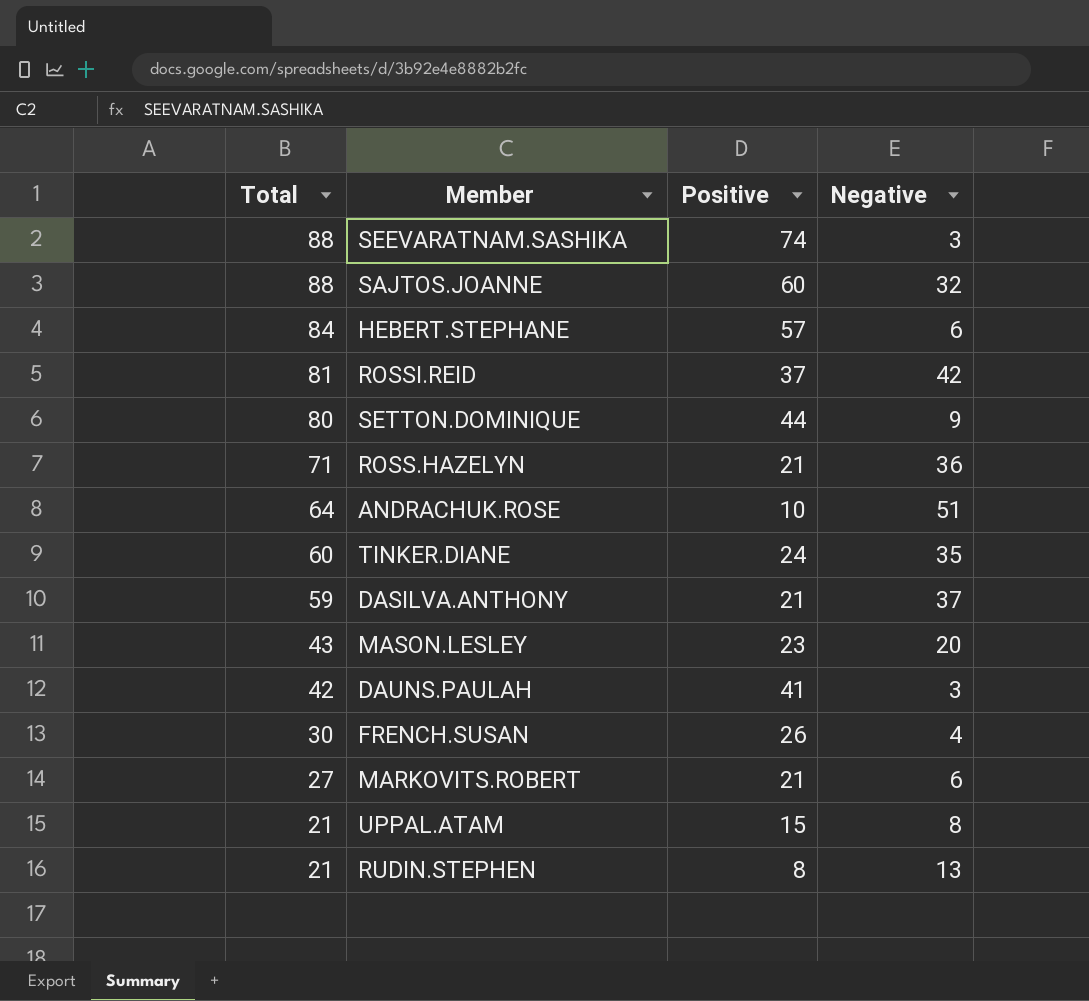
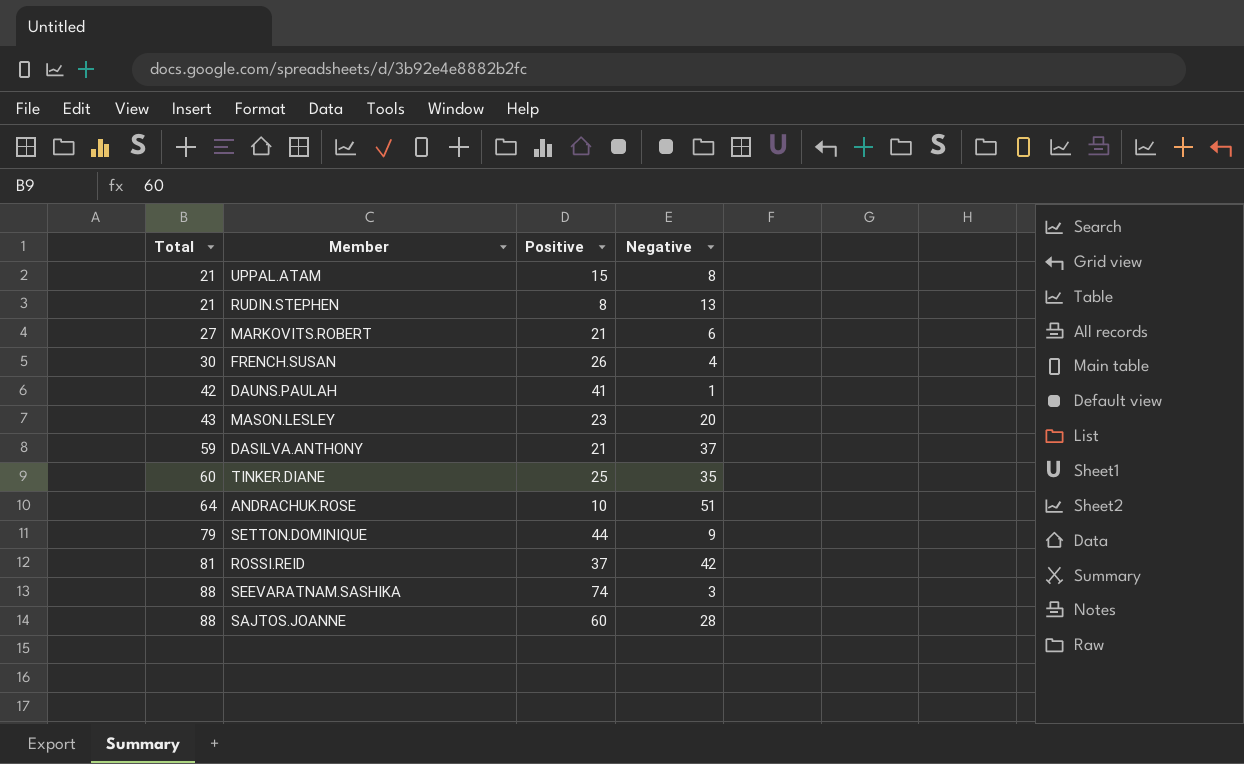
row order: Total descending -> Total ascending
row HEBERT.STEPHANE: 84 | 57 | 6 -> none
row ROSS.HAZELYN: 71 | 21 | 36 -> none
DAUNS.PAULAH | Negative: 3 -> 1
TINKER.DIANE | Positive: 24 -> 25
SETTON.DOMINIQUE | Total: 80 -> 79
SAJTOS.JOANNE | Negative: 32 -> 28

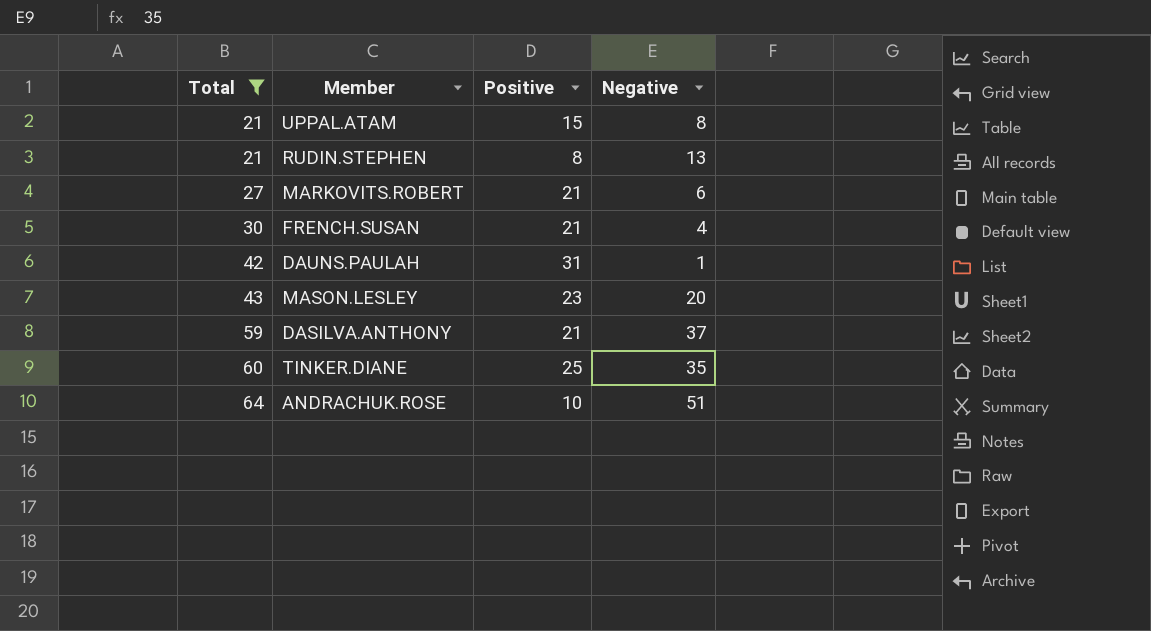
filter: none -> Total <= 64
FRENCH.SUSAN | Positive: 26 -> 21
DAUNS.PAULAH | Positive: 41 -> 31

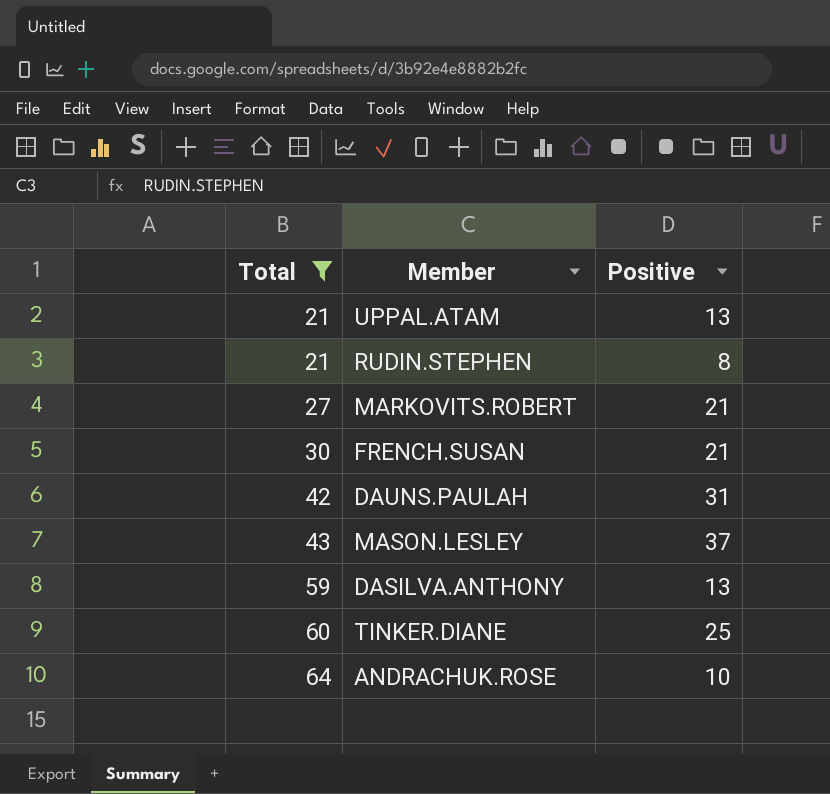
column Negative | position: 4 -> none
UPPAL.ATAM | Positive: 15 -> 13
MASON.LESLEY | Positive: 23 -> 37
DASILVA.ANTHONY | Positive: 21 -> 13

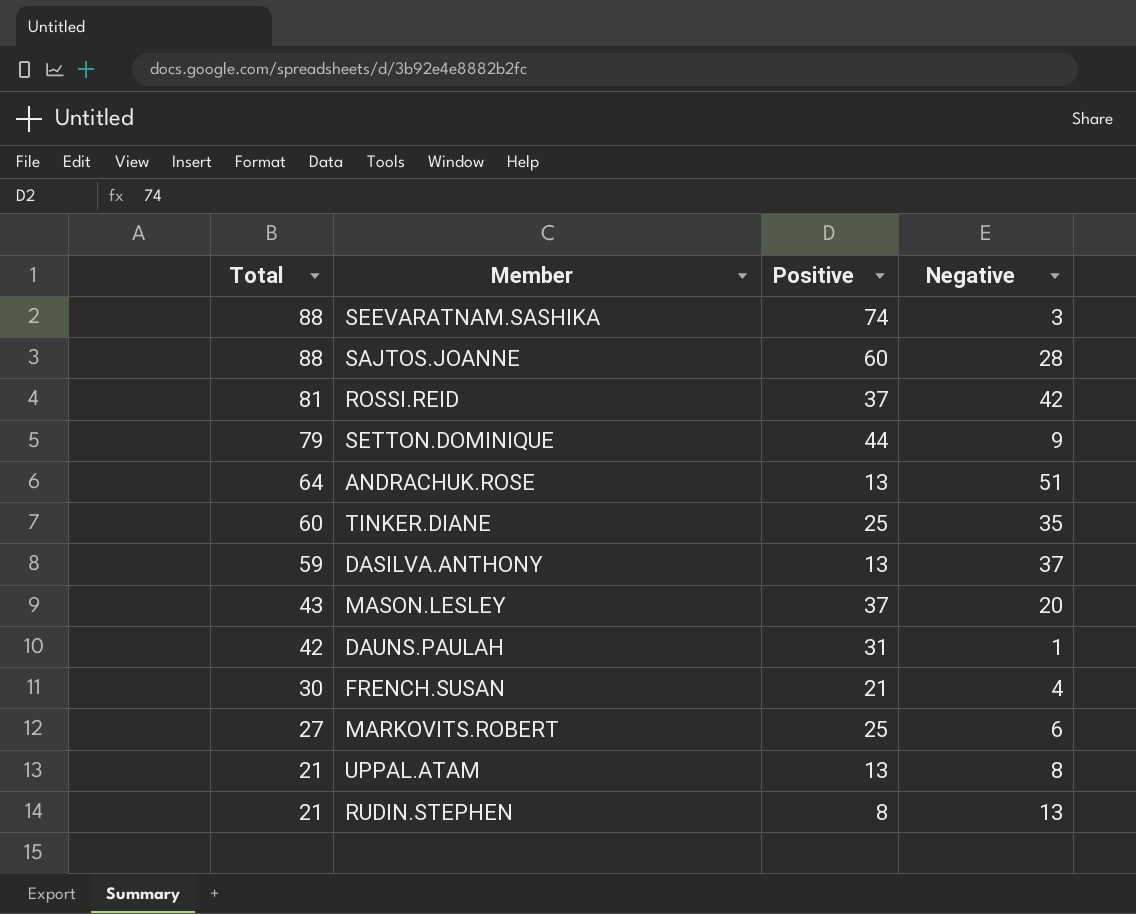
filter: Total <= 64 -> none
row order: Total ascending -> Total descending
column Negative | position: none -> 4
ANDRACHUK.ROSE | Positive: 10 -> 13
MARKOVITS.ROBERT | Positive: 21 -> 25

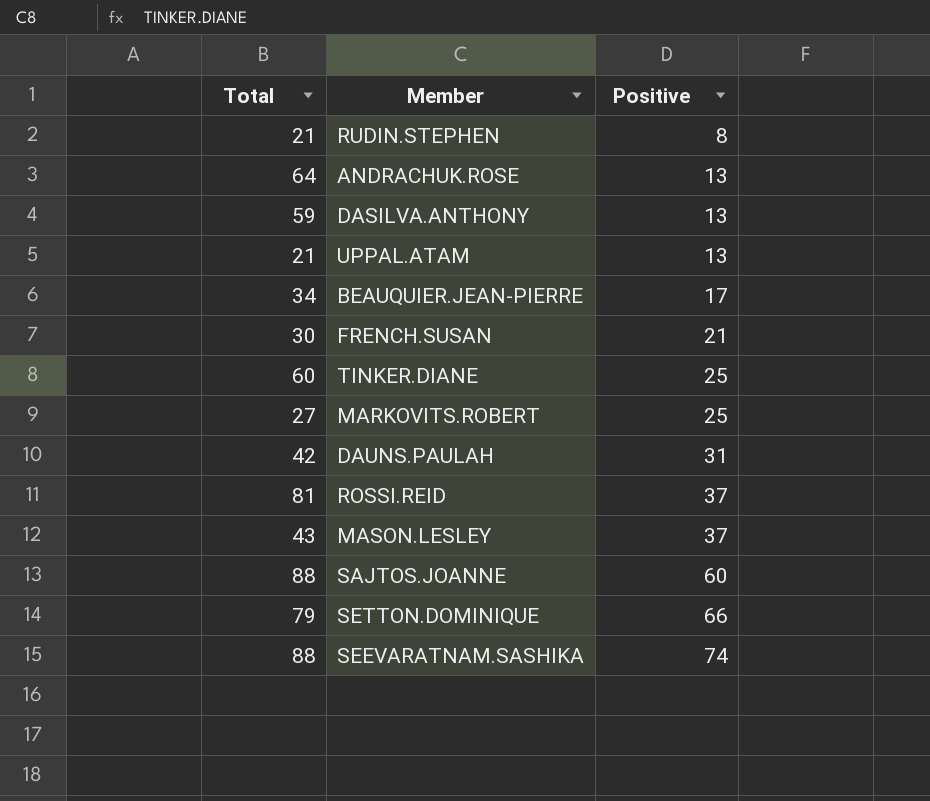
row order: Total descending -> Positive ascending
column Negative | position: 4 -> none
row BEAUQUIER.JEAN-PIERRE: none -> 34 | 17
SETTON.DOMINIQUE | Positive: 44 -> 66

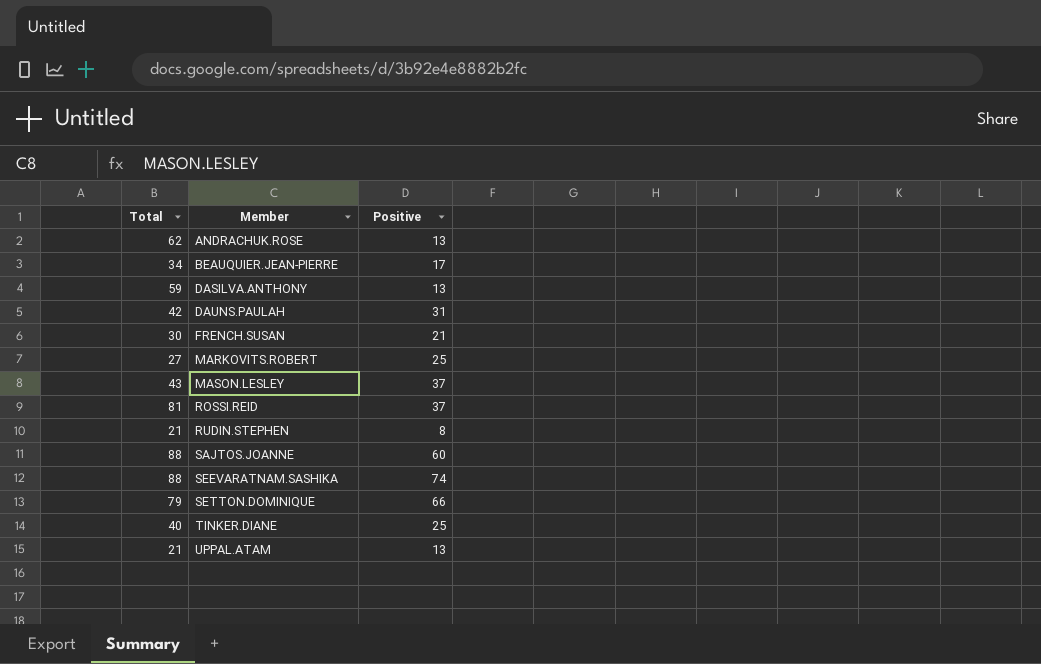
row order: Positive ascending -> Member ascending
ANDRACHUK.ROSE | Total: 64 -> 62
TINKER.DIANE | Total: 60 -> 40

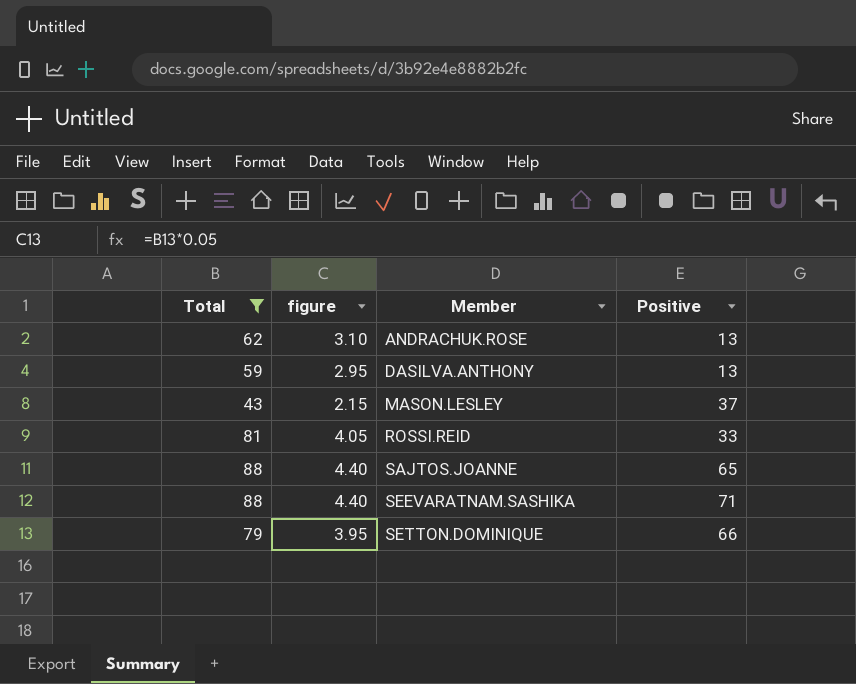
filter: none -> Total >= 43
column figure | formula: none -> [Total] * 0.05
ROSSI.REID | Positive: 37 -> 33
SAJTOS.JOANNE | Positive: 60 -> 65
SEEVARATNAM.SASHIKA | Positive: 74 -> 71

